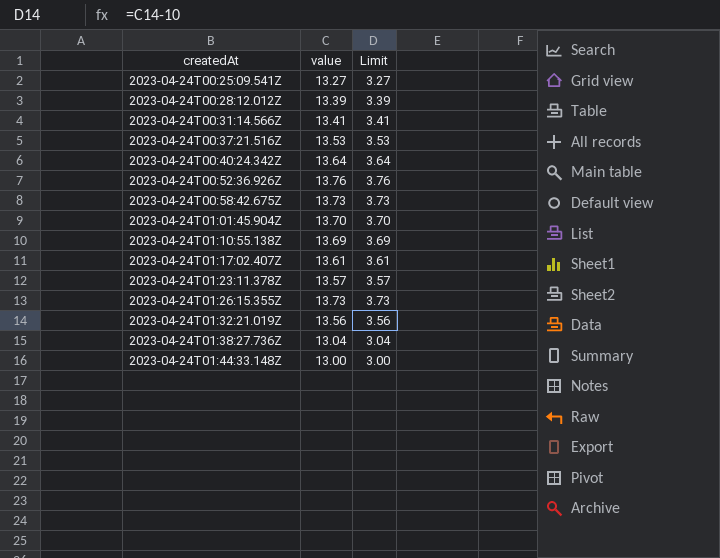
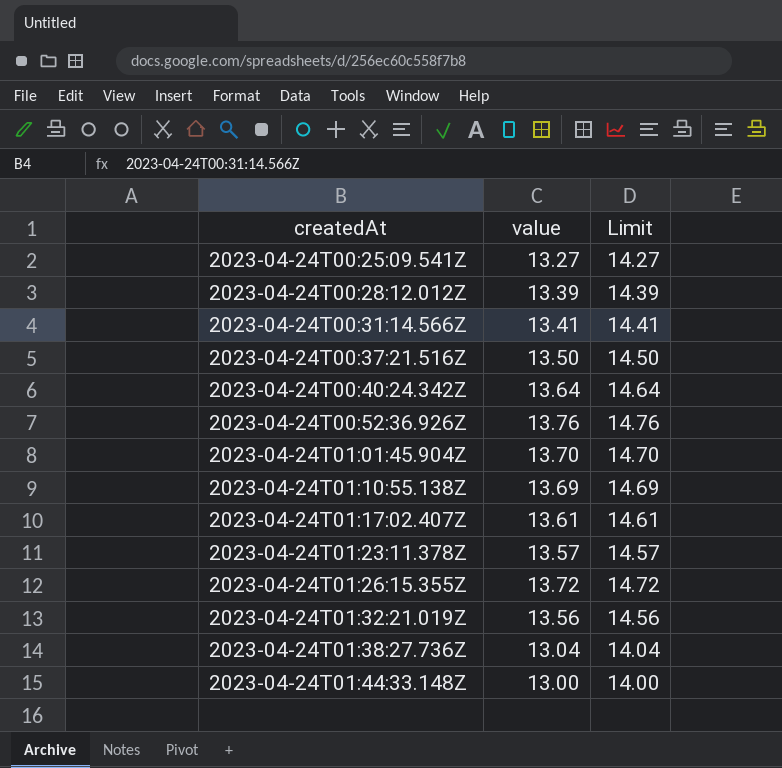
column Limit | formula: [value] - 10 -> [value] + 1
row 2023-04-24T00:58:42.675Z: 13.73 | 3.73 -> none
2023-04-24T00:37:21.516Z | value: 13.53 -> 13.50
2023-04-24T01:26:15.355Z | value: 13.73 -> 13.72

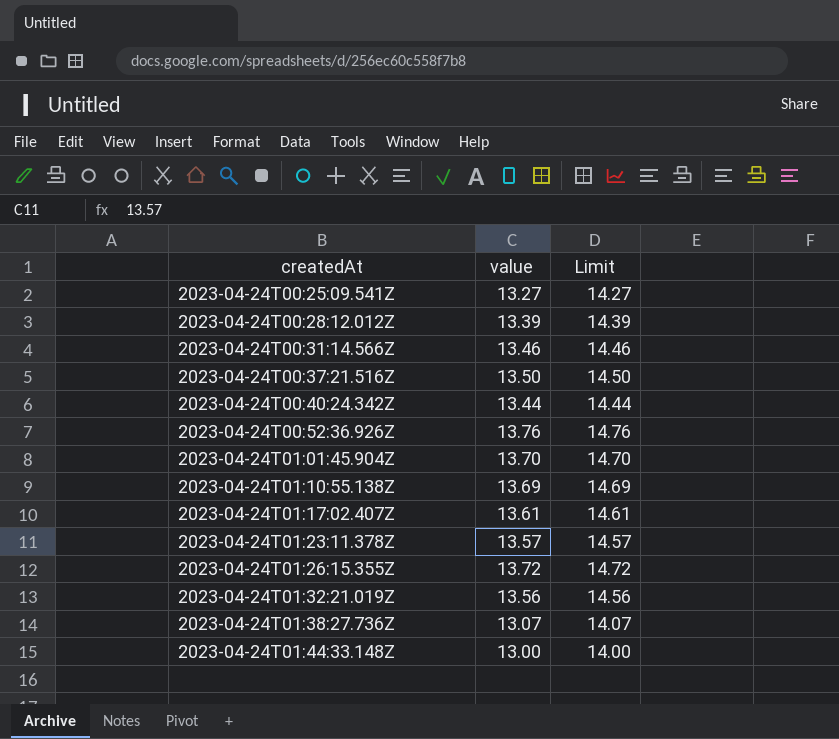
2023-04-24T00:31:14.566Z | value: 13.41 -> 13.46
2023-04-24T00:31:14.566Z | Limit: 14.41 -> 14.46
2023-04-24T00:40:24.342Z | value: 13.64 -> 13.44
2023-04-24T00:40:24.342Z | Limit: 14.64 -> 14.44
2023-04-24T01:38:27.736Z | value: 13.04 -> 13.07
2023-04-24T01:38:27.736Z | Limit: 14.04 -> 14.07

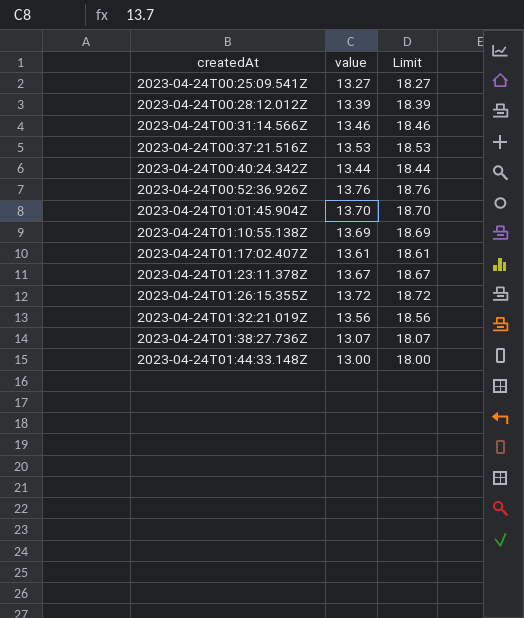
column Limit | formula: [value] + 1 -> [value] + 5
2023-04-24T00:37:21.516Z | value: 13.50 -> 13.53
2023-04-24T01:23:11.378Z | value: 13.57 -> 13.67

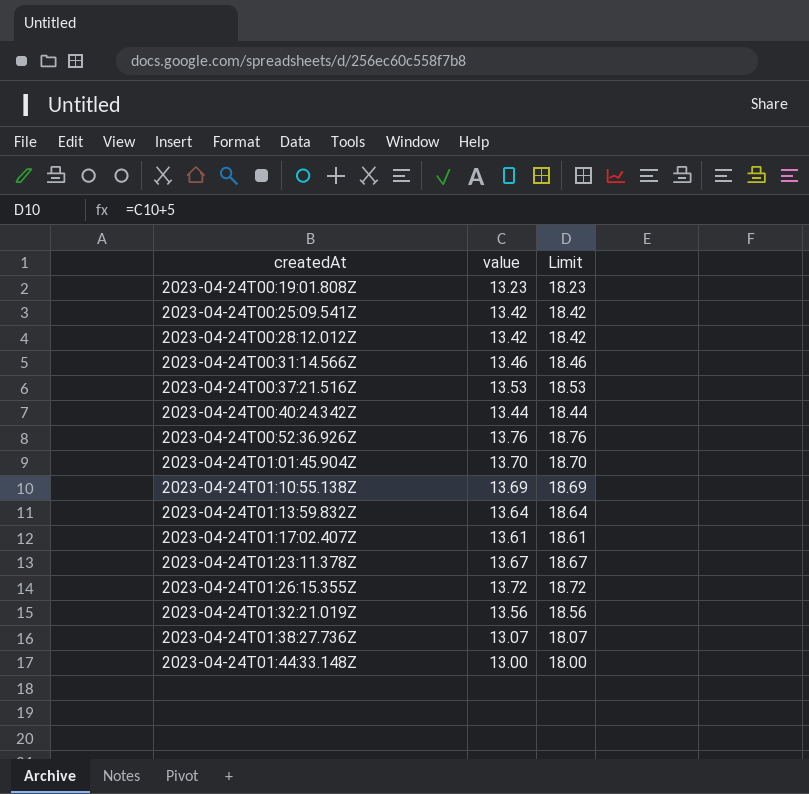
row 2023-04-24T00:19:01.808Z: none -> 13.23 | 18.23
2023-04-24T00:25:09.541Z | value: 13.27 -> 13.42
2023-04-24T00:25:09.541Z | Limit: 18.27 -> 18.42
2023-04-24T00:28:12.012Z | value: 13.39 -> 13.42
2023-04-24T00:28:12.012Z | Limit: 18.39 -> 18.42
row 2023-04-24T01:13:59.832Z: none -> 13.64 | 18.64

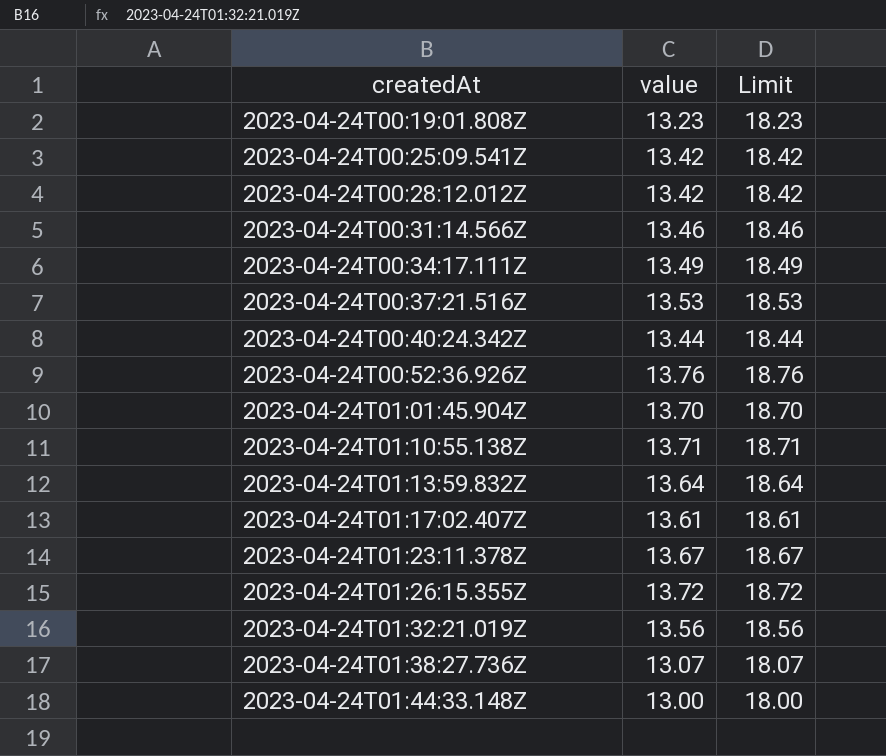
row 2023-04-24T00:34:17.111Z: none -> 13.49 | 18.49
2023-04-24T01:10:55.138Z | value: 13.69 -> 13.71
2023-04-24T01:10:55.138Z | Limit: 18.69 -> 18.71

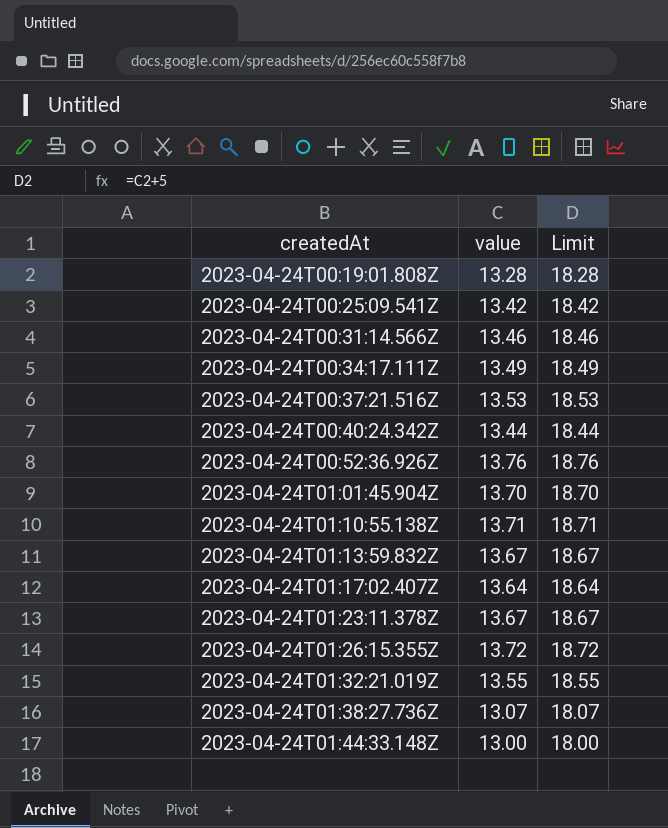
row 2023-04-24T00:28:12.012Z: 13.42 | 18.42 -> none
2023-04-24T00:19:01.808Z | value: 13.23 -> 13.28
2023-04-24T00:19:01.808Z | Limit: 18.23 -> 18.28
2023-04-24T01:13:59.832Z | value: 13.64 -> 13.67
2023-04-24T01:13:59.832Z | Limit: 18.64 -> 18.67
2023-04-24T01:17:02.407Z | value: 13.61 -> 13.64
2023-04-24T01:17:02.407Z | Limit: 18.61 -> 18.64
2023-04-24T01:32:21.019Z | value: 13.56 -> 13.55
2023-04-24T01:32:21.019Z | Limit: 18.56 -> 18.55

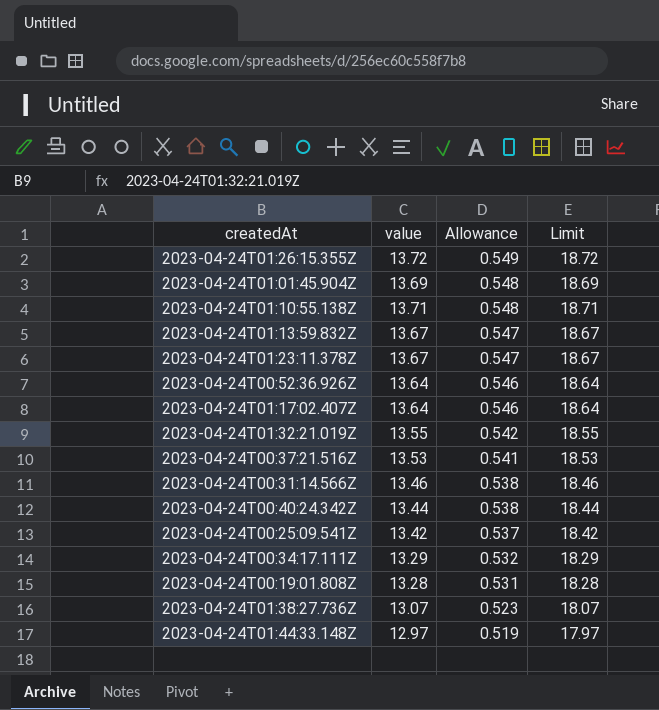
row order: createdAt ascending -> Allowance descending
column Allowance | formula: none -> [value] * 0.04
2023-04-24T01:01:45.904Z | value: 13.70 -> 13.69
2023-04-24T01:01:45.904Z | Limit: 18.70 -> 18.69
2023-04-24T00:52:36.926Z | value: 13.76 -> 13.64
2023-04-24T00:52:36.926Z | Limit: 18.76 -> 18.64
2023-04-24T00:34:17.111Z | value: 13.49 -> 13.29
2023-04-24T00:34:17.111Z | Limit: 18.49 -> 18.29
2023-04-24T01:44:33.148Z | value: 13.00 -> 12.97
2023-04-24T01:44:33.148Z | Limit: 18.00 -> 17.97

